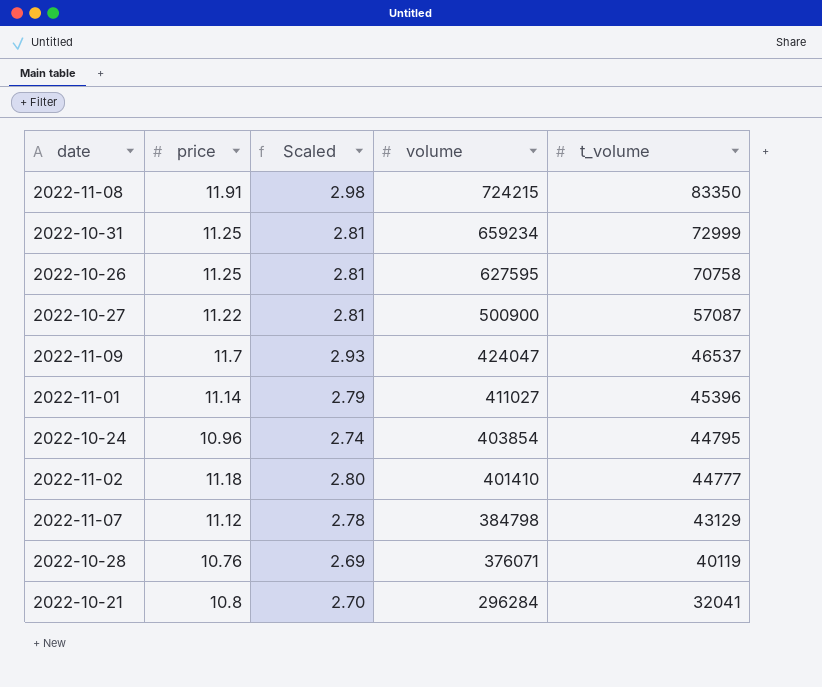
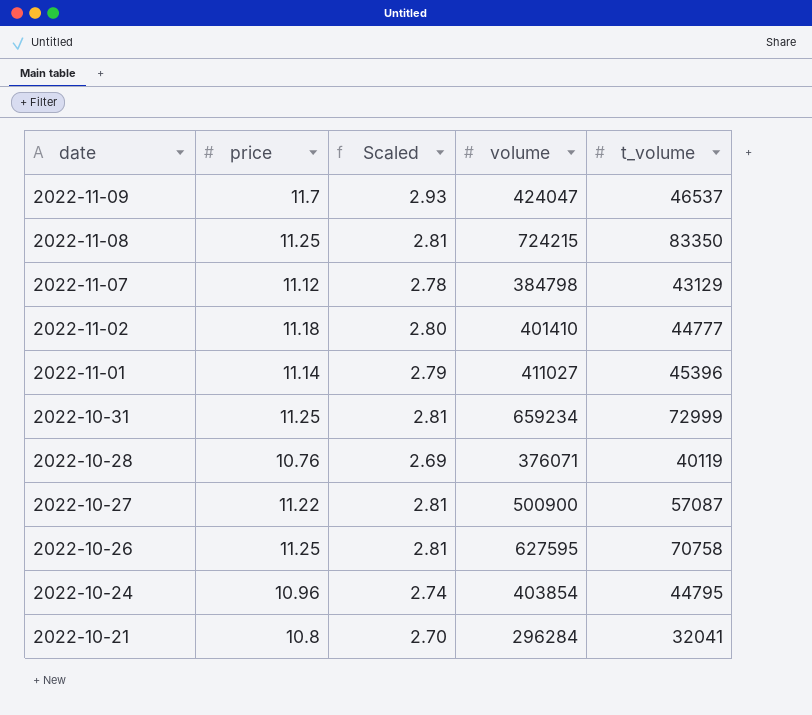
row order: volume descending -> date descending
2022-11-08 | price: 11.91 -> 11.25
2022-11-08 | Scaled: 2.98 -> 2.81

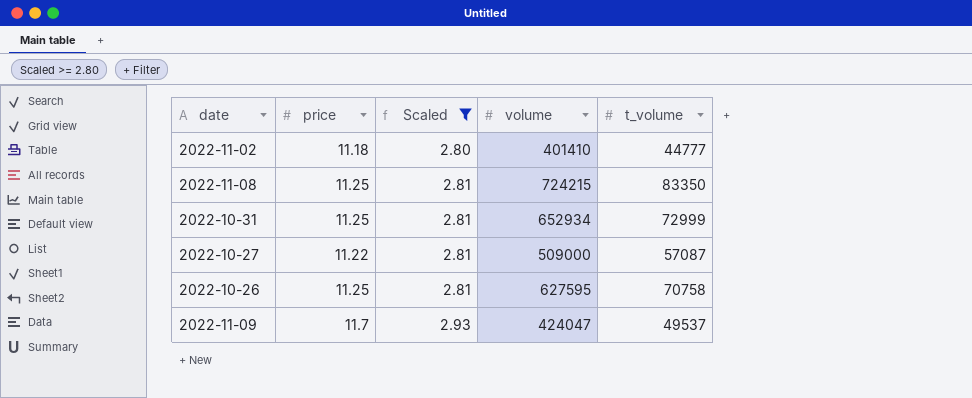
filter: none -> Scaled >= 2.80
row order: date descending -> Scaled ascending
2022-10-31 | volume: 659234 -> 652934
2022-10-27 | volume: 500900 -> 509000
2022-11-09 | t_volume: 46537 -> 49537

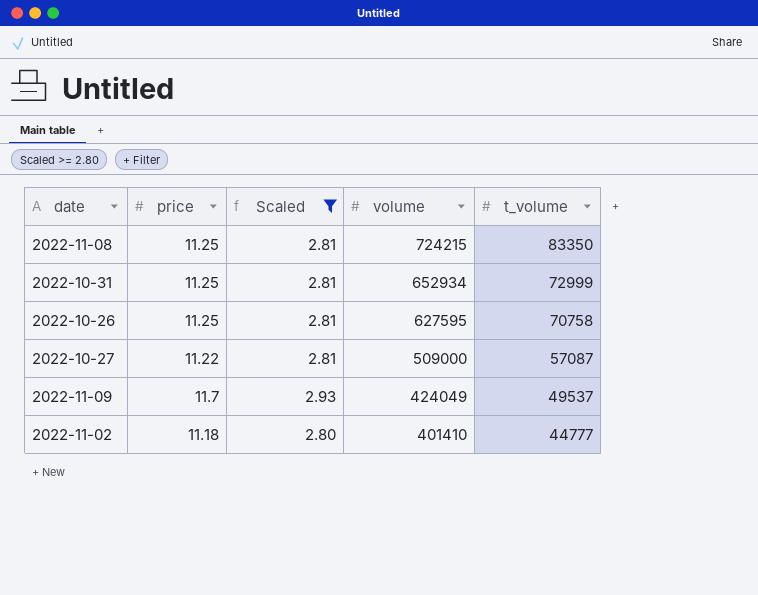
row order: Scaled ascending -> volume descending
2022-11-09 | volume: 424047 -> 424049

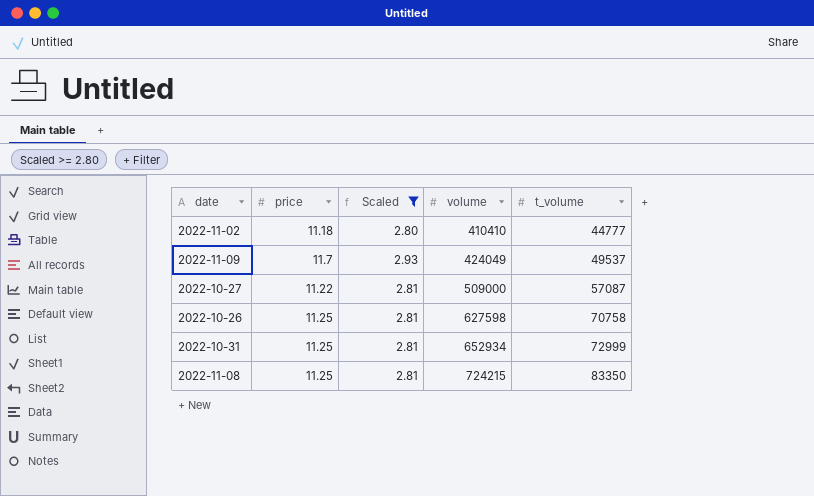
row order: volume descending -> volume ascending
2022-11-02 | volume: 401410 -> 410410
2022-10-26 | volume: 627595 -> 627598

